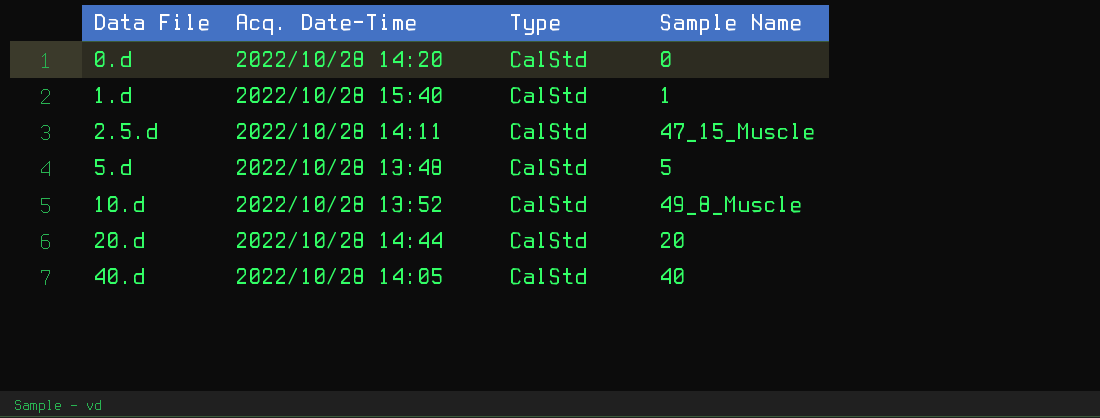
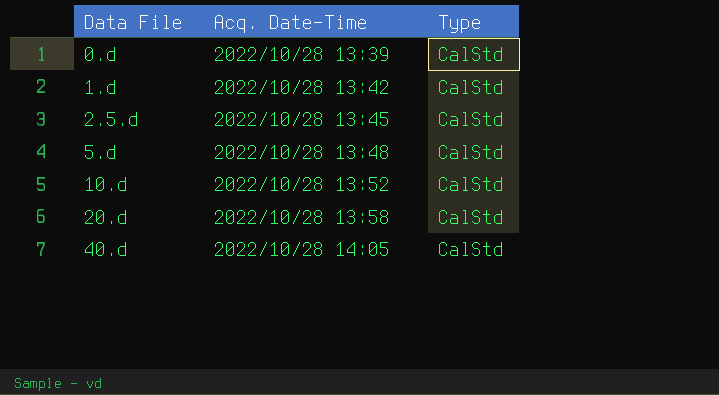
column Sample Name | position: 4 -> none
0.d | Acq. Date-Time: 2022/10/28 14:20 -> 2022/10/28 13:39
1.d | Acq. Date-Time: 2022/10/28 15:40 -> 2022/10/28 13:42
2.5.d | Acq. Date-Time: 2022/10/28 14:11 -> 2022/10/28 13:45
20.d | Acq. Date-Time: 2022/10/28 14:44 -> 2022/10/28 13:58

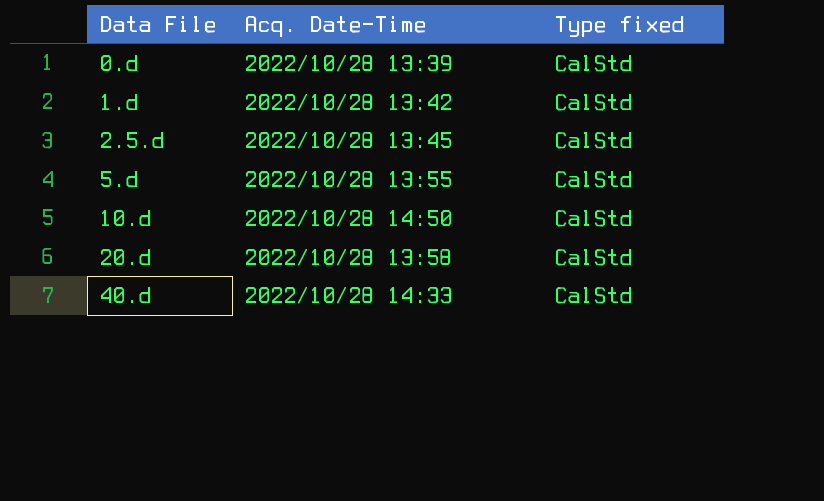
column name: Type -> Type fixed
5.d | Acq. Date-Time: 2022/10/28 13:48 -> 2022/10/28 13:55
10.d | Acq. Date-Time: 2022/10/28 13:52 -> 2022/10/28 14:50
40.d | Acq. Date-Time: 2022/10/28 14:05 -> 2022/10/28 14:33

